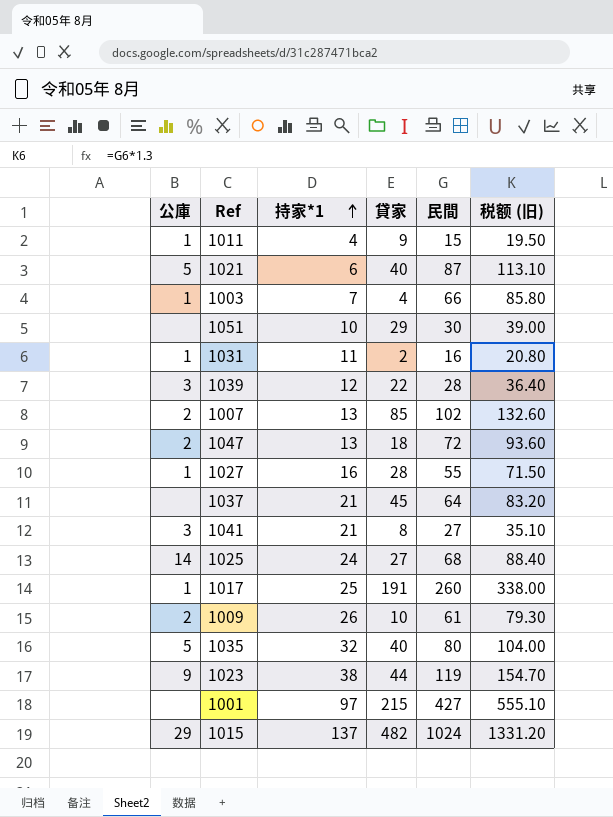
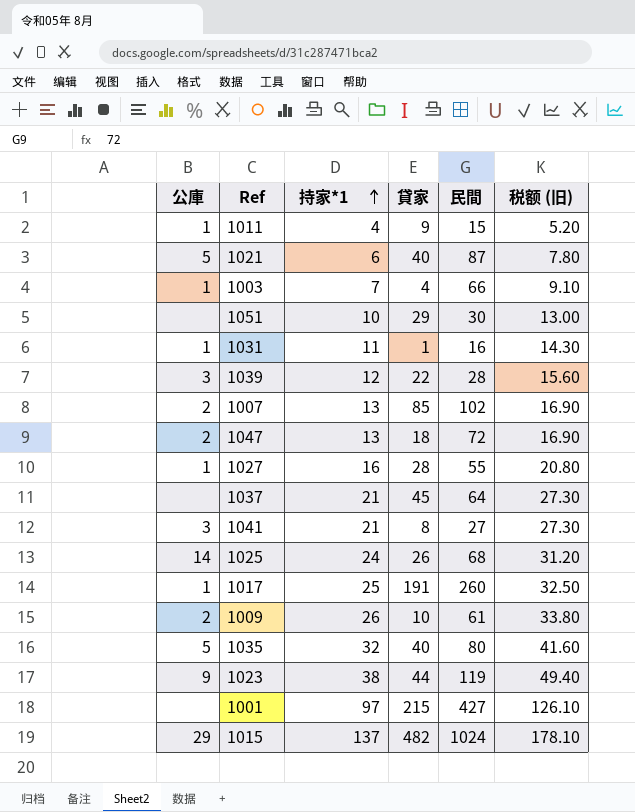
column 税额 (旧) | formula: [民間] * 1.3 -> [持家*1] * 1.3
1031 | 貸家: 2 -> 1
1025 | 貸家: 27 -> 26

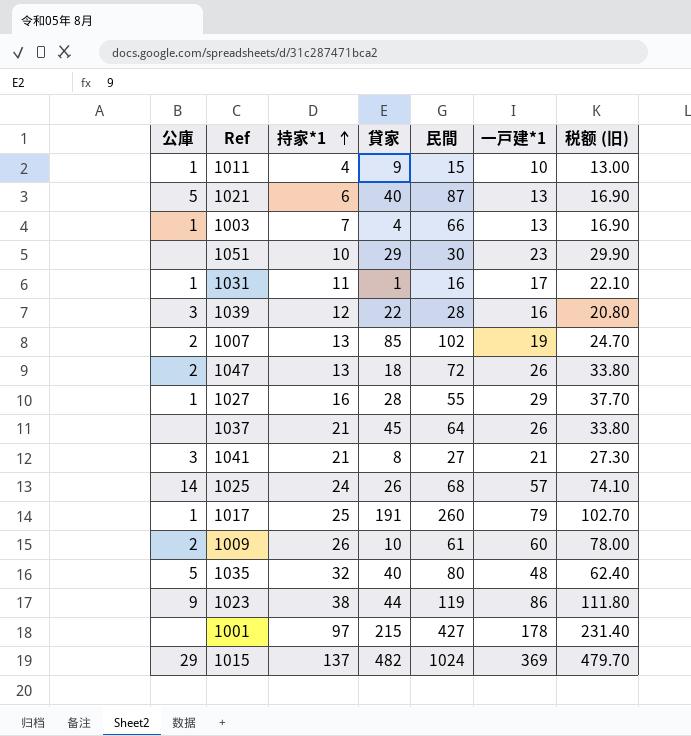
column 一戸建*1 | position: none -> 6
column 税额 (旧) | formula: [持家*1] * 1.3 -> [一戸建*1] * 1.3

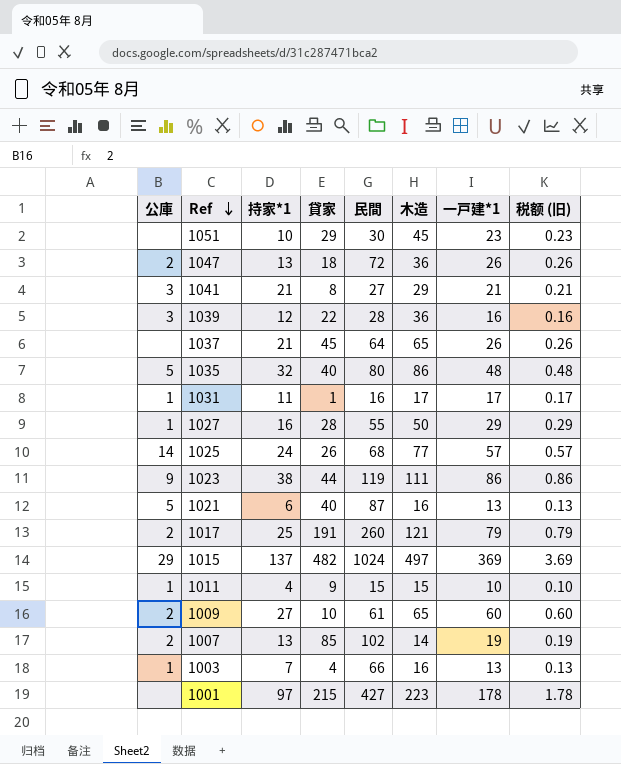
row order: 持家*1 ascending -> Ref descending
column 木造 | position: none -> 6
column 税额 (旧) | formula: [一戸建*1] * 1.3 -> [一戸建*1] * 0.01
1017 | 公庫: 1 -> 2
1009 | 持家*1: 26 -> 27

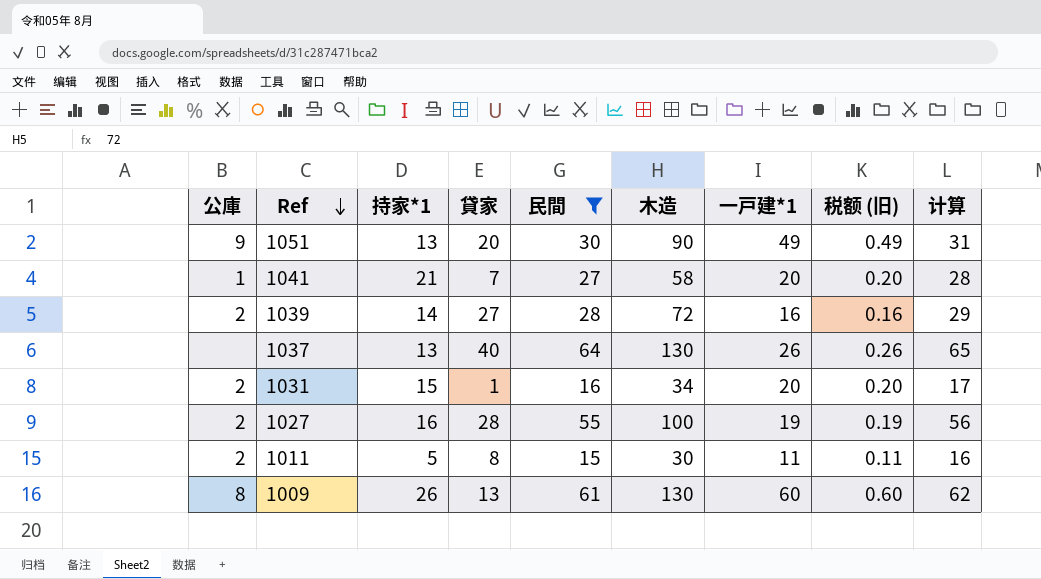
filter: none -> 民間 <= 64
column 计算 | formula: none -> [民間] + 1
1051 | 公庫: none -> 9
1051 | 持家*1: 10 -> 13
1051 | 貸家: 29 -> 20
1051 | 木造: 45 -> 90
1051 | 一戸建*1: 23 -> 49
1051 | 税额 (旧): 0.23 -> 0.49
1041 | 公庫: 3 -> 1
1041 | 貸家: 8 -> 7
1041 | 木造: 29 -> 58
1041 | 一戸建*1: 21 -> 20
1041 | 税额 (旧): 0.21 -> 0.20
1039 | 公庫: 3 -> 2
1039 | 持家*1: 12 -> 14
1039 | 貸家: 22 -> 27
1039 | 木造: 36 -> 72
1037 | 持家*1: 21 -> 13
1037 | 貸家: 45 -> 40
1037 | 木造: 65 -> 130
1031 | 公庫: 1 -> 2
1031 | 持家*1: 11 -> 15
1031 | 木造: 17 -> 34
1031 | 一戸建*1: 17 -> 20
1031 | 税额 (旧): 0.17 -> 0.20
1027 | 公庫: 1 -> 2
1027 | 木造: 50 -> 100
1027 | 一戸建*1: 29 -> 19
1027 | 税额 (旧): 0.29 -> 0.19
1011 | 公庫: 1 -> 2
1011 | 持家*1: 4 -> 5
1011 | 貸家: 9 -> 8
1011 | 木造: 15 -> 30
1011 | 一戸建*1: 10 -> 11
1011 | 税额 (旧): 0.10 -> 0.11
1009 | 公庫: 2 -> 8
1009 | 持家*1: 27 -> 26
1009 | 貸家: 10 -> 13
1009 | 木造: 65 -> 130

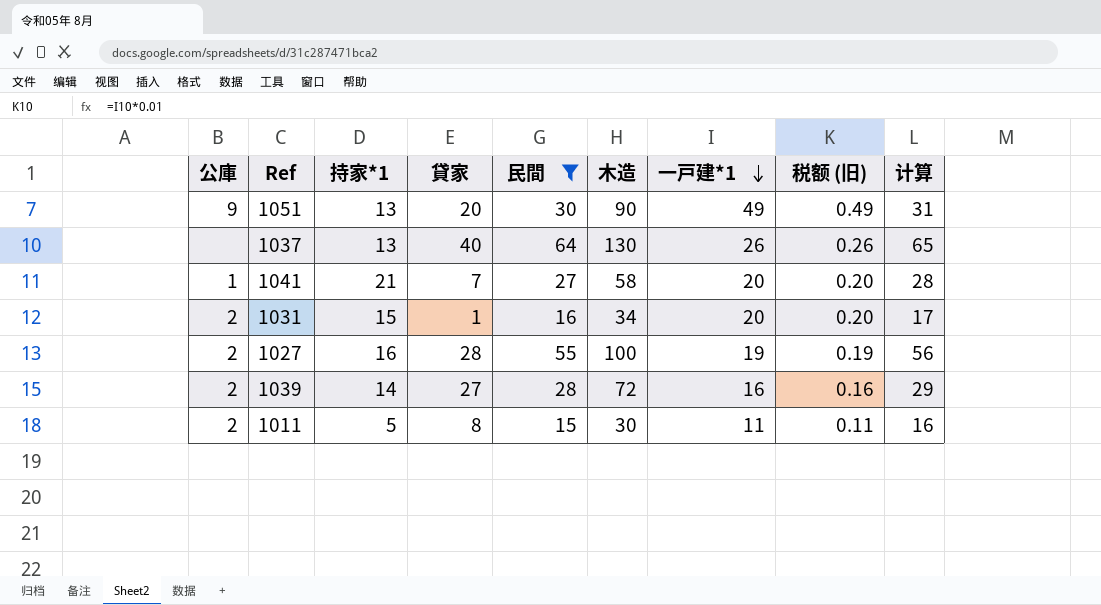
row order: Ref descending -> 一戸建*1 descending
row 1009: 8 | 26 | 13 | 61 | 130 | 60 | 0.60 | 62 -> none

